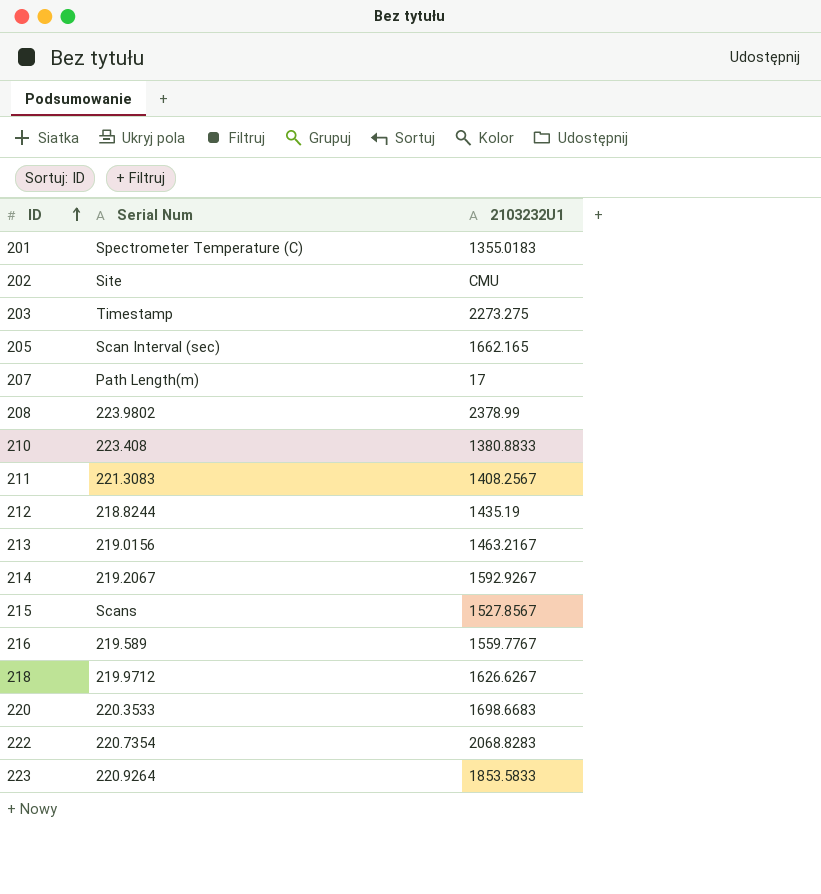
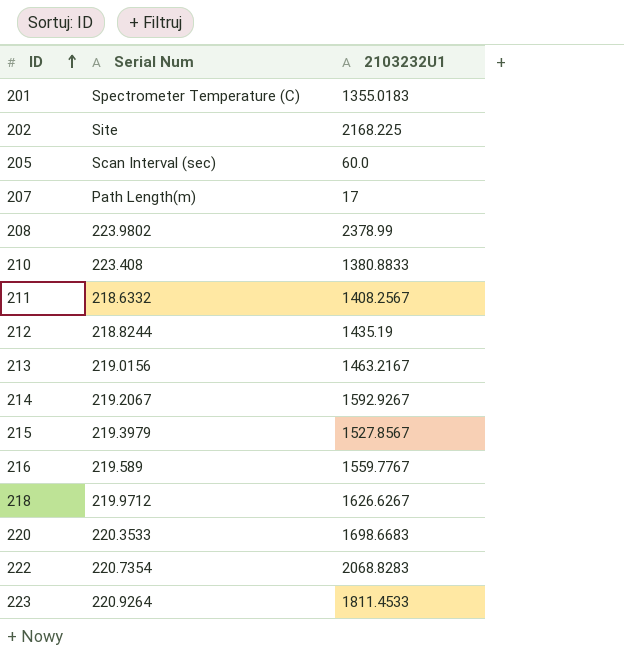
row 203: Timestamp | 2273.275 -> none
202 | 2103232U1: CMU -> 2168.225
205 | 2103232U1: 1662.165 -> 60.0
211 | Serial Num: 221.3083 -> 218.6332
215 | Serial Num: Scans -> 219.3979
223 | 2103232U1: 1853.5833 -> 1811.4533

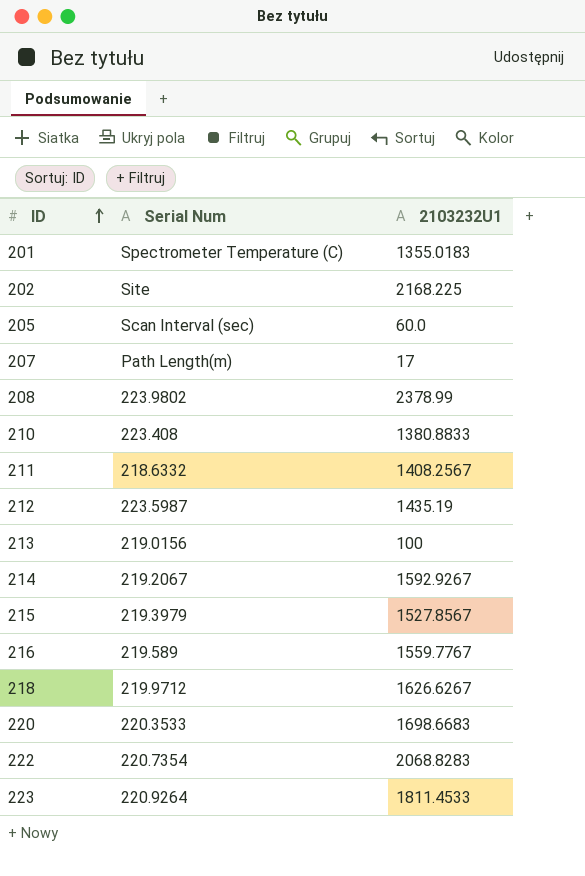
212 | Serial Num: 218.8244 -> 223.5987
213 | 2103232U1: 1463.2167 -> 100

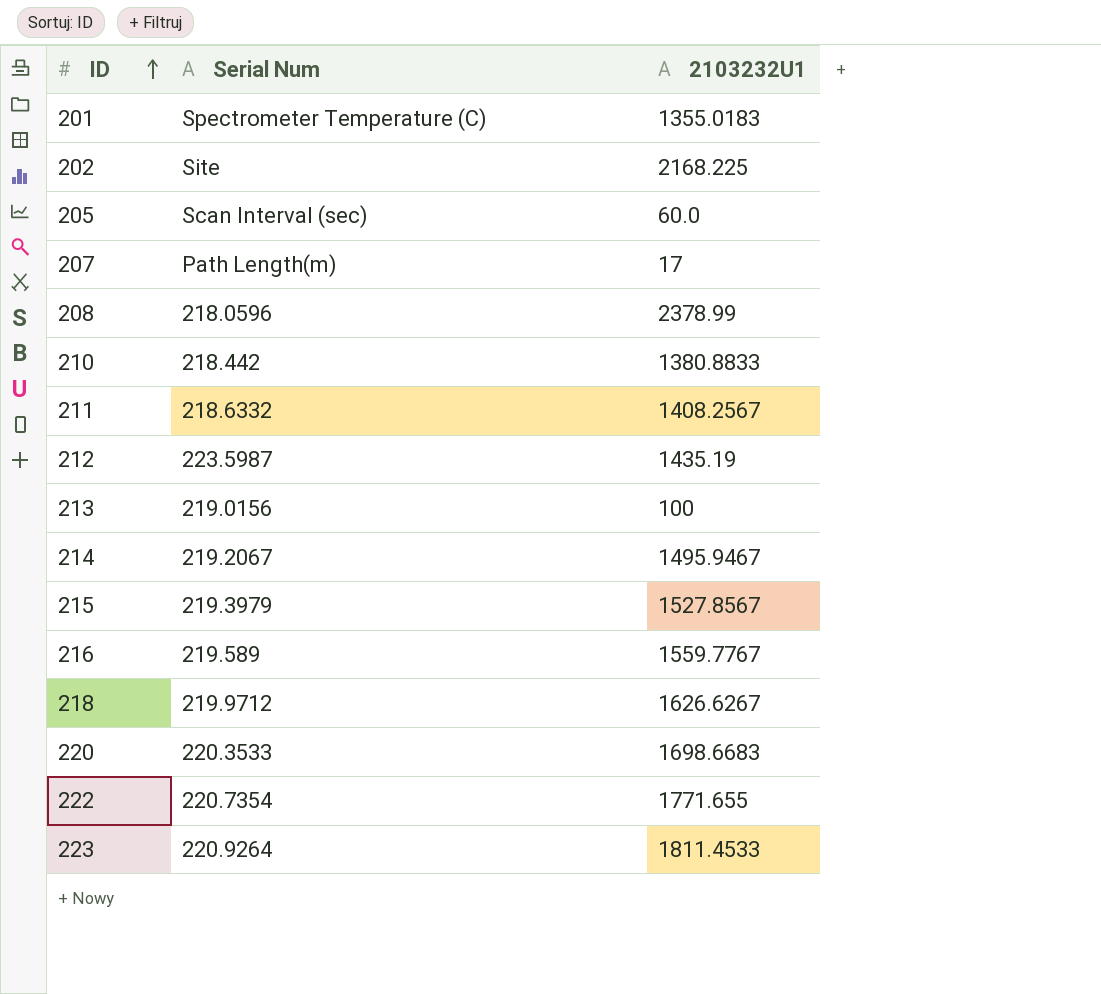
208 | Serial Num: 223.9802 -> 218.0596
210 | Serial Num: 223.408 -> 218.442
214 | 2103232U1: 1592.9267 -> 1495.9467
222 | 2103232U1: 2068.8283 -> 1771.655

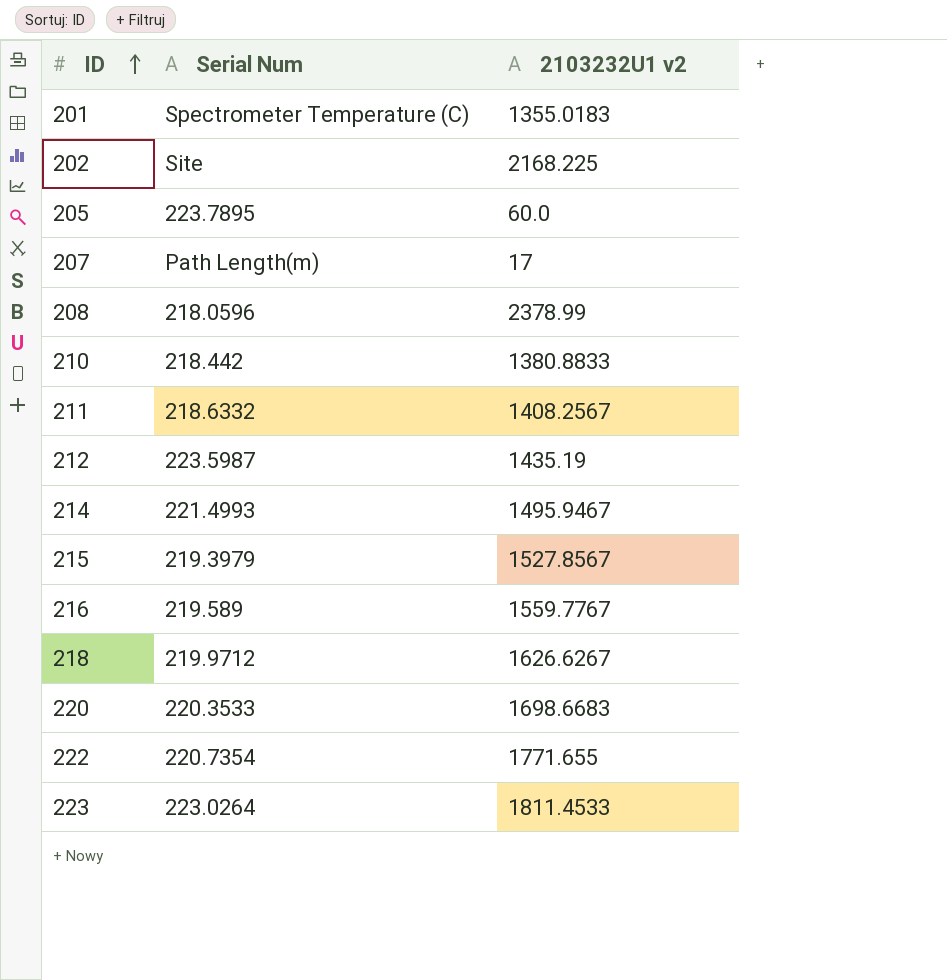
column name: 2103232U1 -> 2103232U1 v2
row 213: 219.0156 | 100 -> none
205 | Serial Num: Scan Interval (sec) -> 223.7895
214 | Serial Num: 219.2067 -> 221.4993
223 | Serial Num: 220.9264 -> 223.0264

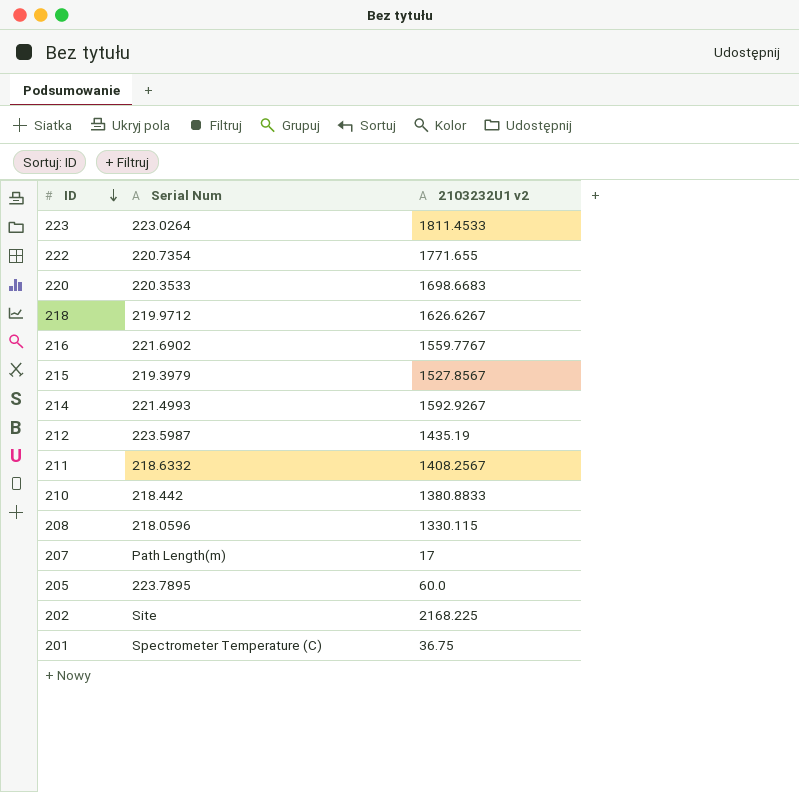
row order: ID ascending -> ID descending
216 | Serial Num: 219.589 -> 221.6902
214 | 2103232U1 v2: 1495.9467 -> 1592.9267
208 | 2103232U1 v2: 2378.99 -> 1330.115
201 | 2103232U1 v2: 1355.0183 -> 36.75

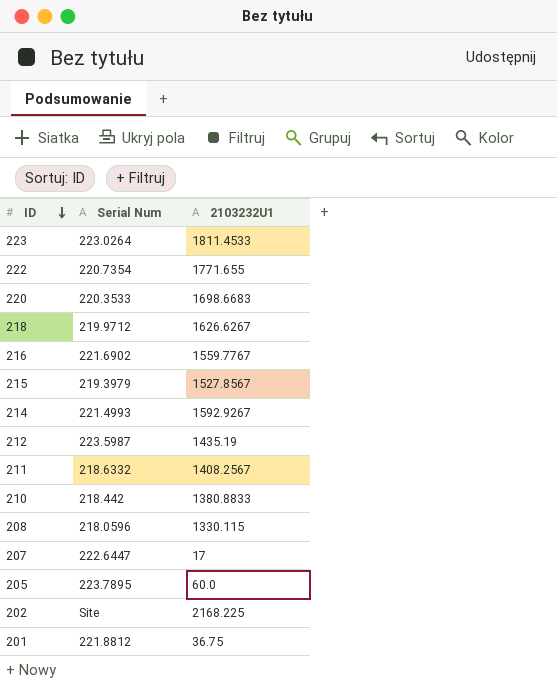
column name: 2103232U1 v2 -> 2103232U1
207 | Serial Num: Path Length(m) -> 222.6447
201 | Serial Num: Spectrometer Temperature (C) -> 221.8812

